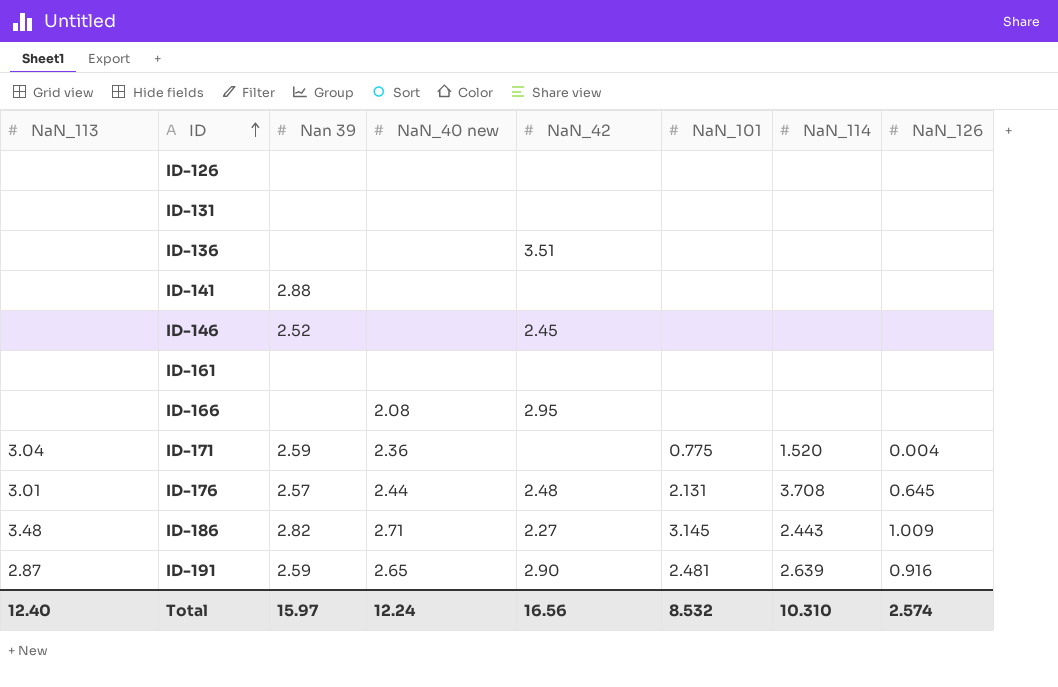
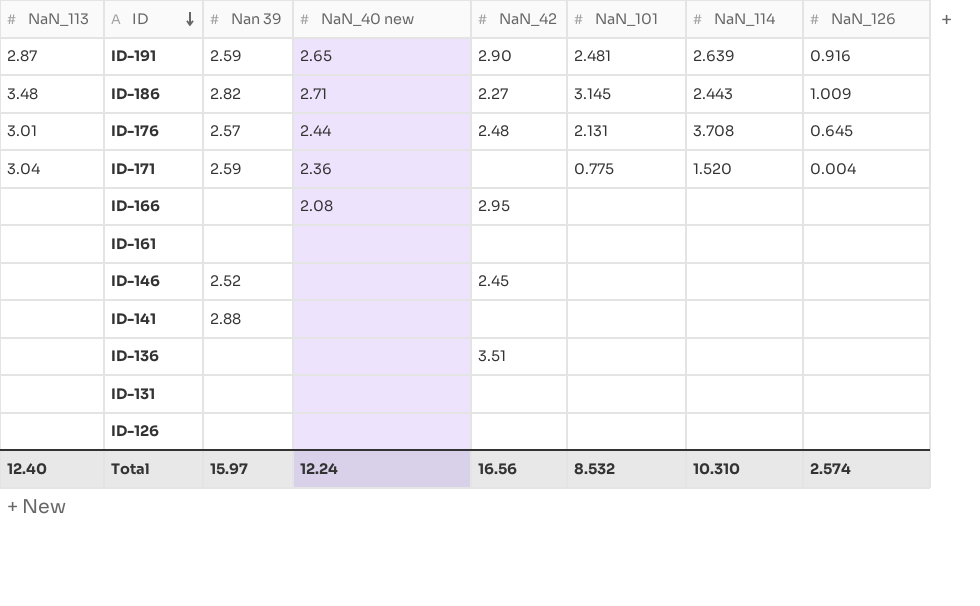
row order: ID ascending -> ID descending

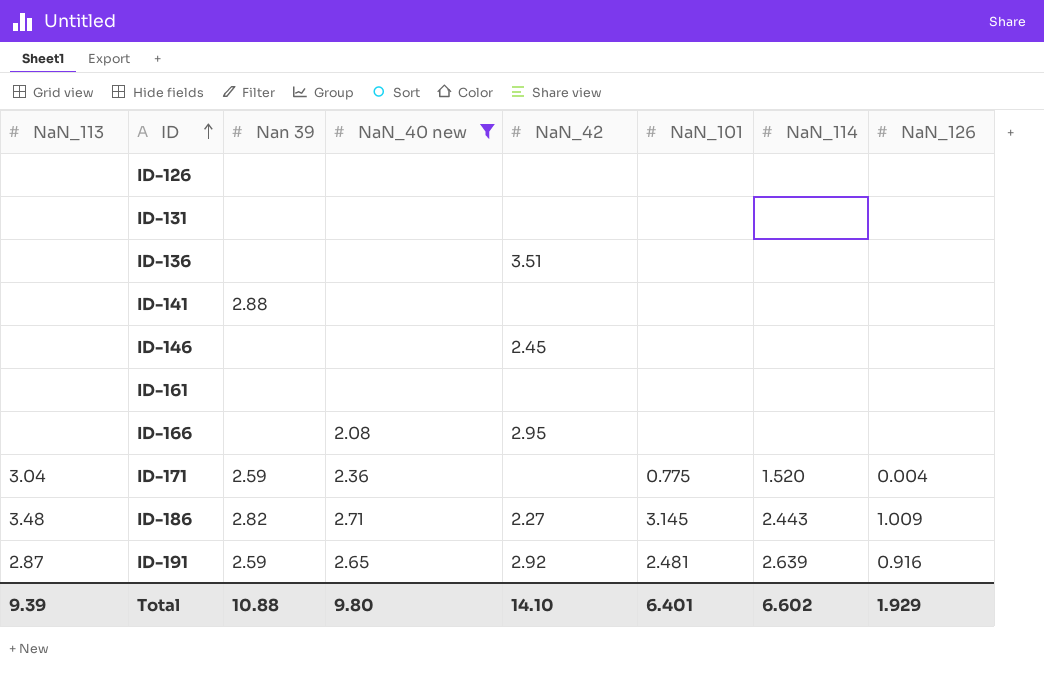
filter: none -> NaN_40 new != 2.44
row order: ID descending -> ID ascending
ID-146 | Nan 39: 2.52 -> none
ID-191 | NaN_42: 2.90 -> 2.92
Total | NaN_113: 12.40 -> 9.39
Total | Nan 39: 15.97 -> 10.88
Total | NaN_40 new: 12.24 -> 9.80
Total | NaN_42: 16.56 -> 14.10
Total | NaN_101: 8.532 -> 6.401
Total | NaN_114: 10.310 -> 6.602
Total | NaN_126: 2.574 -> 1.929

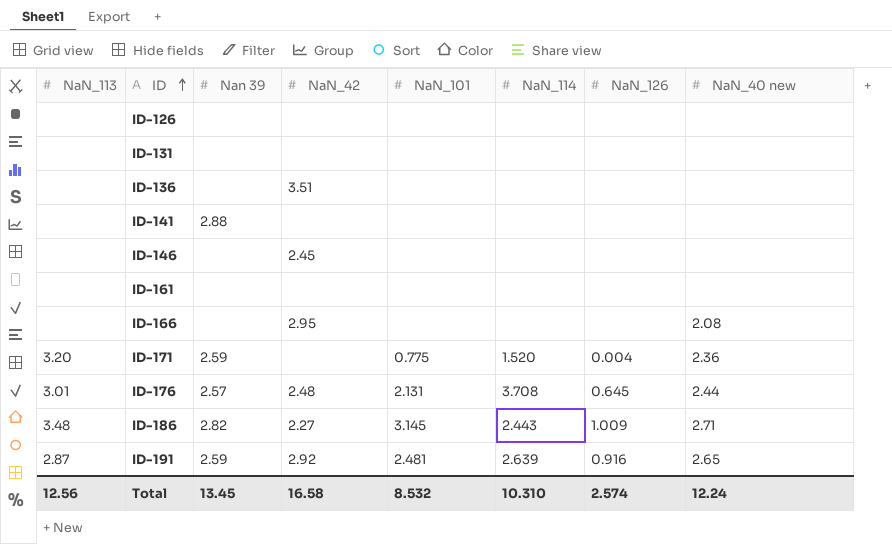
filter: NaN_40 new != 2.44 -> none
column NaN_40 new | position: 4 -> 8
ID-171 | NaN_113: 3.04 -> 3.20
Total | NaN_113: 9.39 -> 12.56
Total | Nan 39: 10.88 -> 13.45
Total | NaN_42: 14.10 -> 16.58
Total | NaN_101: 6.401 -> 8.532
Total | NaN_114: 6.602 -> 10.310
Total | NaN_126: 1.929 -> 2.574
Total | NaN_40 new: 9.80 -> 12.24

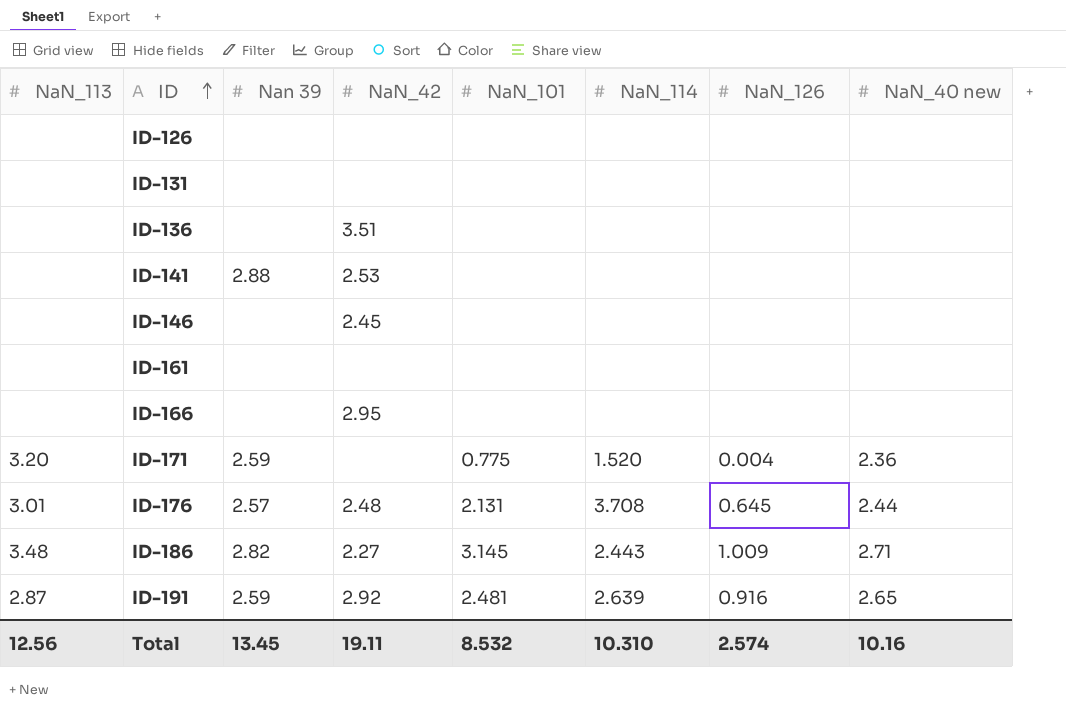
ID-141 | NaN_42: none -> 2.53
ID-166 | NaN_40 new: 2.08 -> none
Total | NaN_42: 16.58 -> 19.11
Total | NaN_40 new: 12.24 -> 10.16

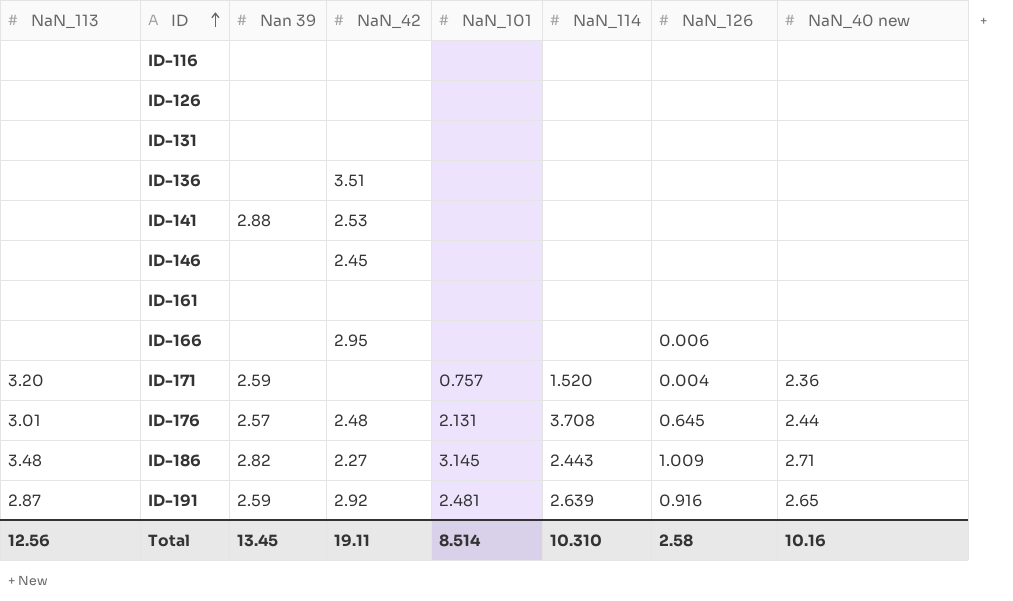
row ID-116: none -> none | none | none | none | none | none | none
ID-166 | NaN_126: none -> 0.006
ID-171 | NaN_101: 0.775 -> 0.757
Total | NaN_101: 8.532 -> 8.514
Total | NaN_126: 2.574 -> 2.58

